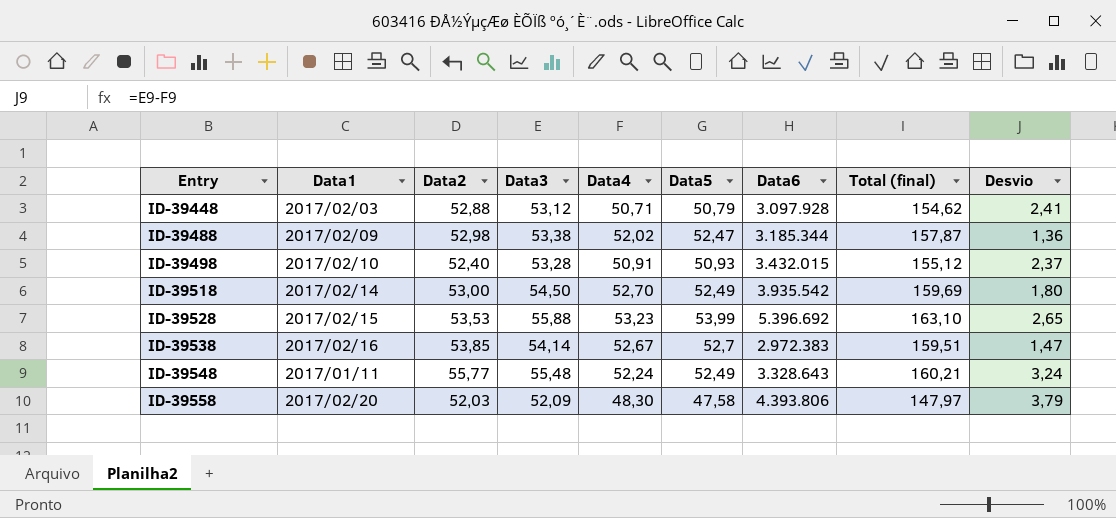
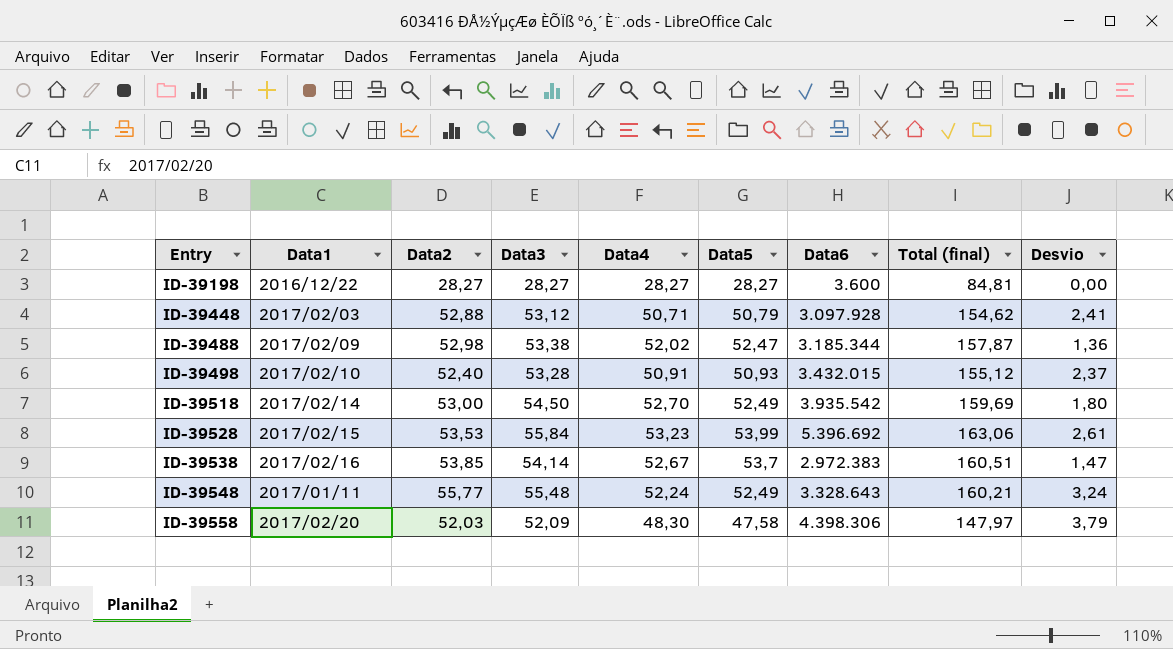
row ID-39198: none -> 2016/12/22 | 28,27 | 28,27 | 28,27 | 28,27 | 3.600 | 84,81 | 0,00
ID-39528 | Data3: 55,88 -> 55,84
ID-39528 | Total (final): 163,10 -> 163,06
ID-39528 | Desvio: 2,65 -> 2,61
ID-39538 | Data5: 52,7 -> 53,7
ID-39538 | Total (final): 159,51 -> 160,51
ID-39558 | Data6: 4.393.806 -> 4.398.306

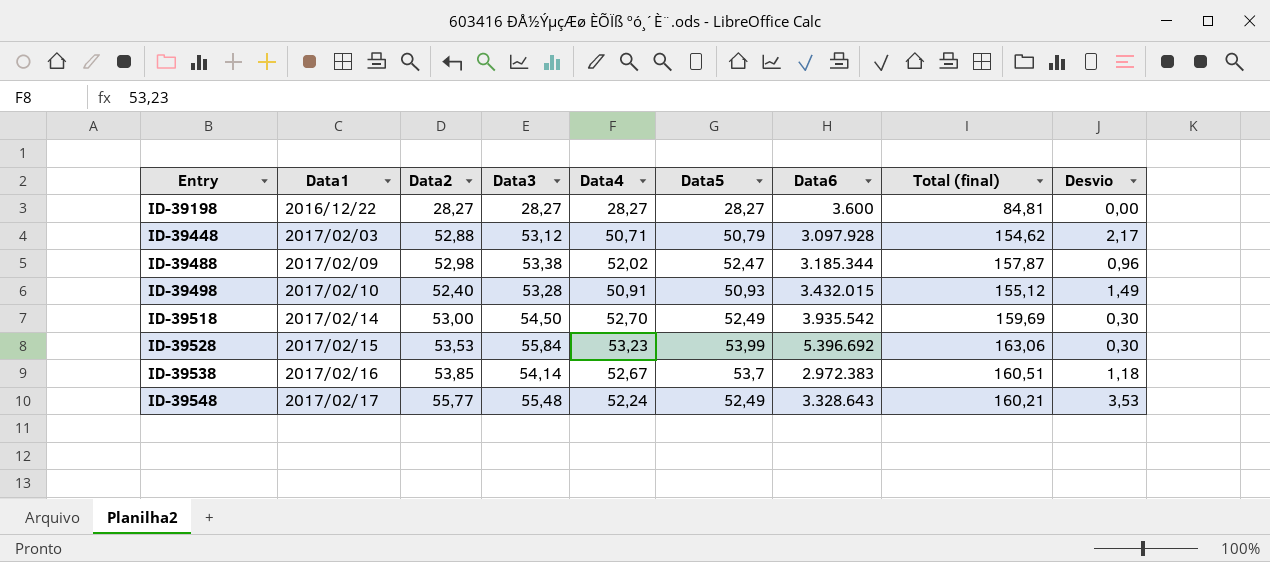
column Desvio | formula: [Data3] - [Data4] -> [Data2] - [Data4]
row ID-39558: 2017/02/20 | 52,03 | 52,09 | 48,30 | 47,58 | 4.398.306 | 147,97 | 3,79 -> none
ID-39548 | Data1: 2017/01/11 -> 2017/02/17

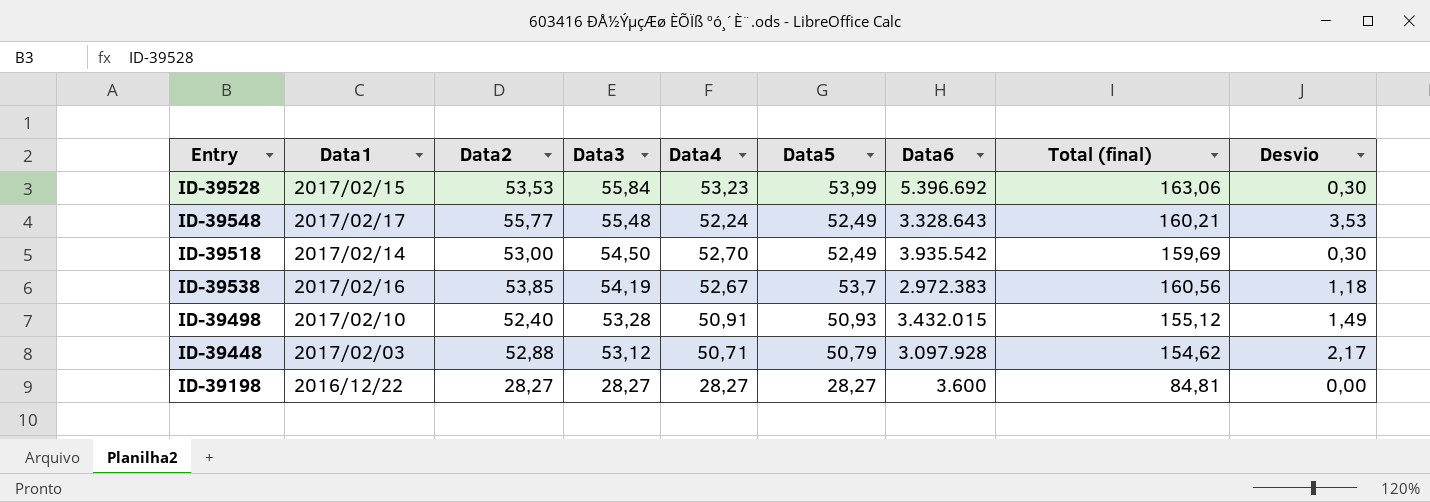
row order: Entry ascending -> Data3 descending
row ID-39488: 2017/02/09 | 52,98 | 53,38 | 52,02 | 52,47 | 3.185.344 | 157,87 | 0,96 -> none
ID-39538 | Data3: 54,14 -> 54,19
ID-39538 | Total (final): 160,51 -> 160,56

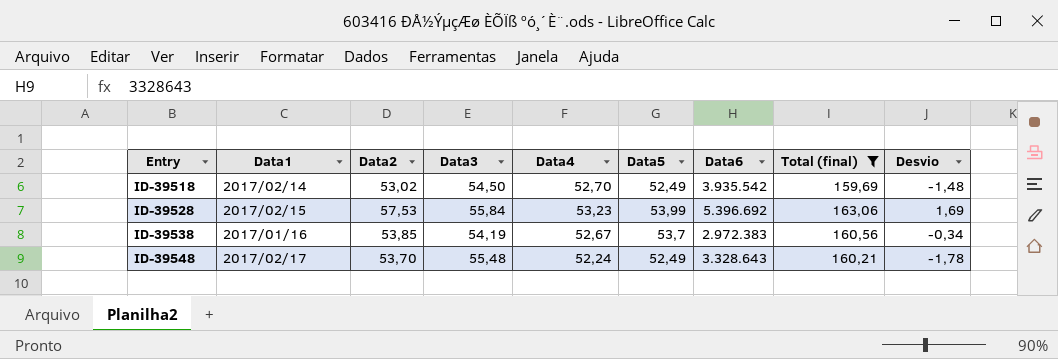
filter: none -> Total (final) >= 159,69
row order: Data3 descending -> Entry ascending
column Desvio | formula: [Data2] - [Data4] -> [Data2] - [Data3]
ID-39518 | Data2: 53,00 -> 53,02
ID-39528 | Data2: 53,53 -> 57,53
ID-39538 | Data1: 2017/02/16 -> 2017/01/16
ID-39548 | Data2: 55,77 -> 53,70

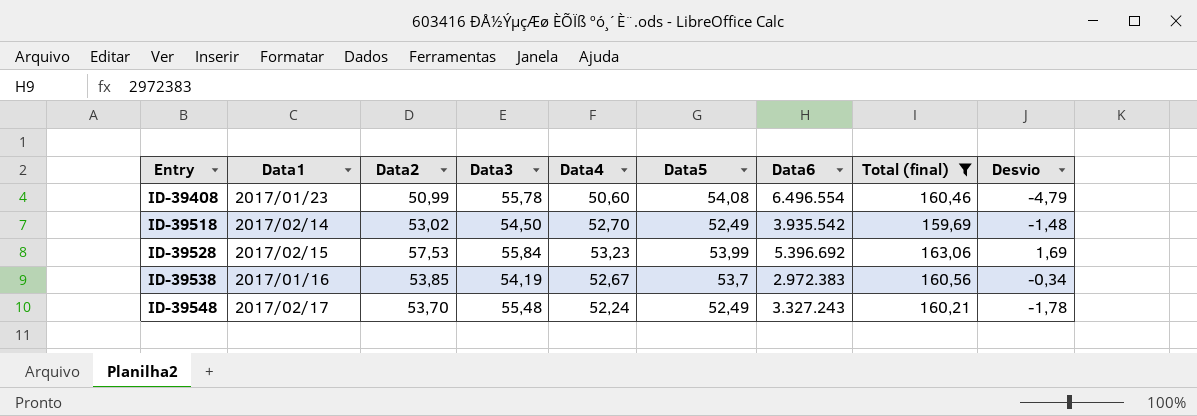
row ID-39408: none -> 2017/01/23 | 50,99 | 55,78 | 50,60 | 54,08 | 6.496.554 | 160,46 | -4,79
ID-39548 | Data6: 3.328.643 -> 3.327.243

